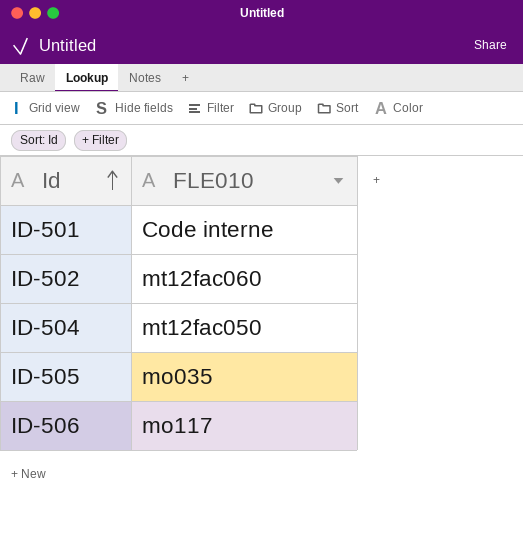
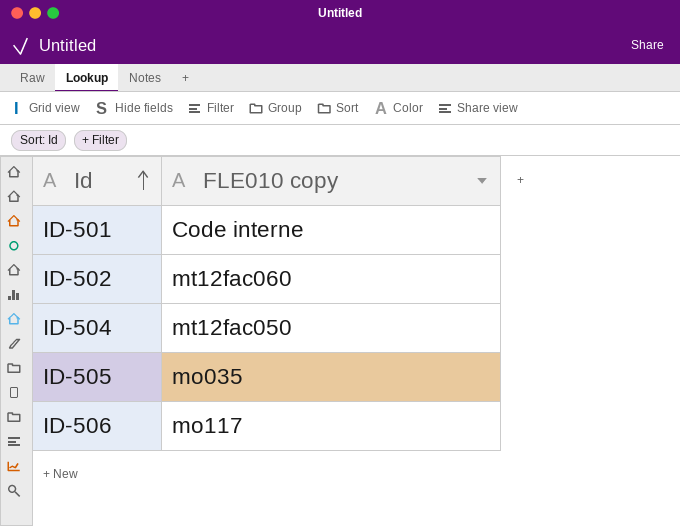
column name: FLE010 -> FLE010 copy

